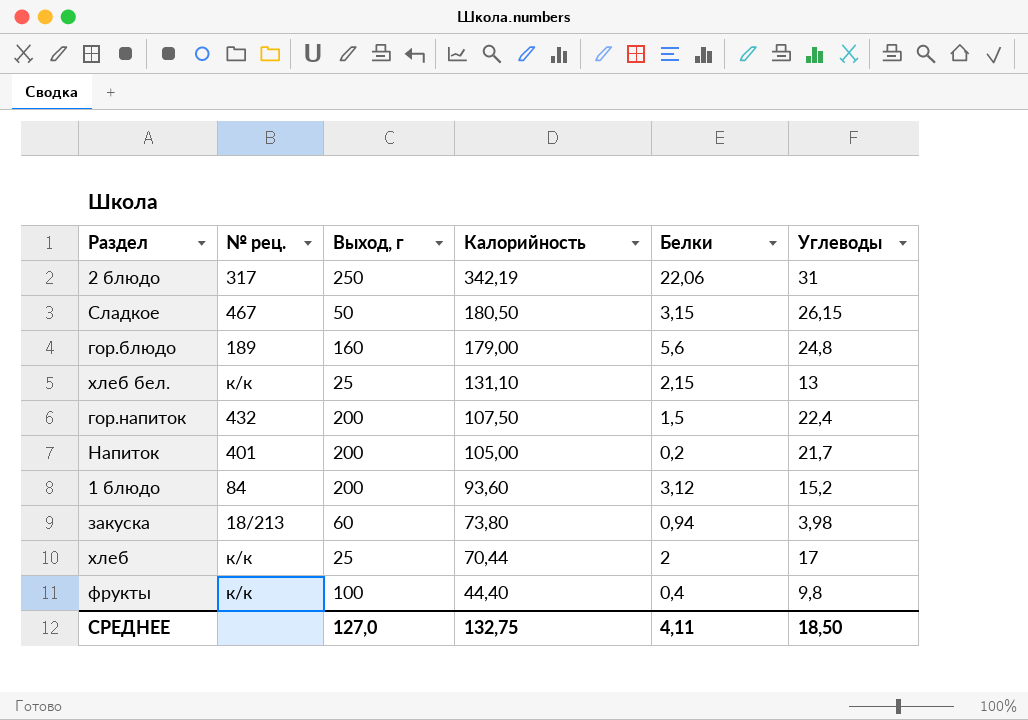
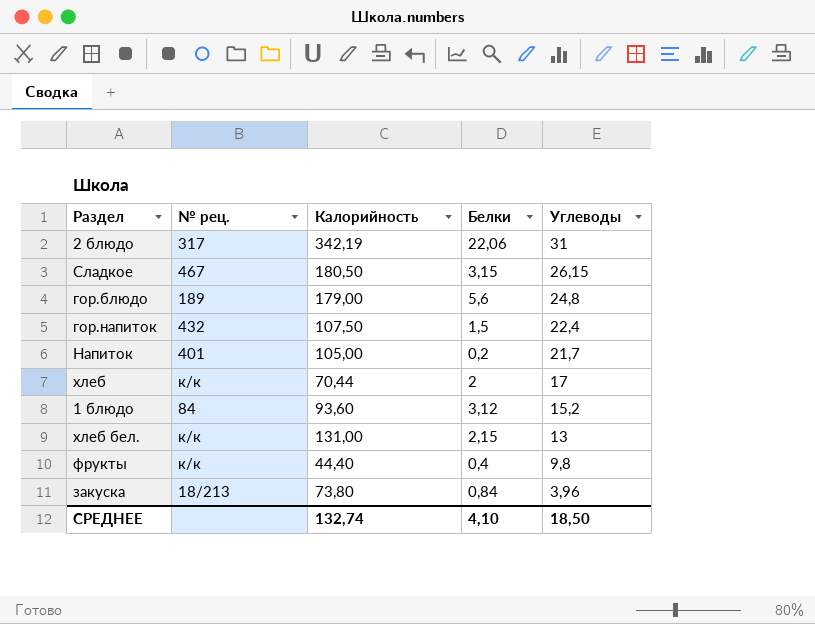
row order: Калорийность descending -> Углеводы descending
column Выход, г | position: 3 -> none
хлеб бел. | Калорийность: 131,10 -> 131,00
закуска | Белки: 0,94 -> 0,84
закуска | Углеводы: 3,98 -> 3,96
СРЕДНЕЕ | Калорийность: 132,75 -> 132,74
СРЕДНЕЕ | Белки: 4,11 -> 4,10

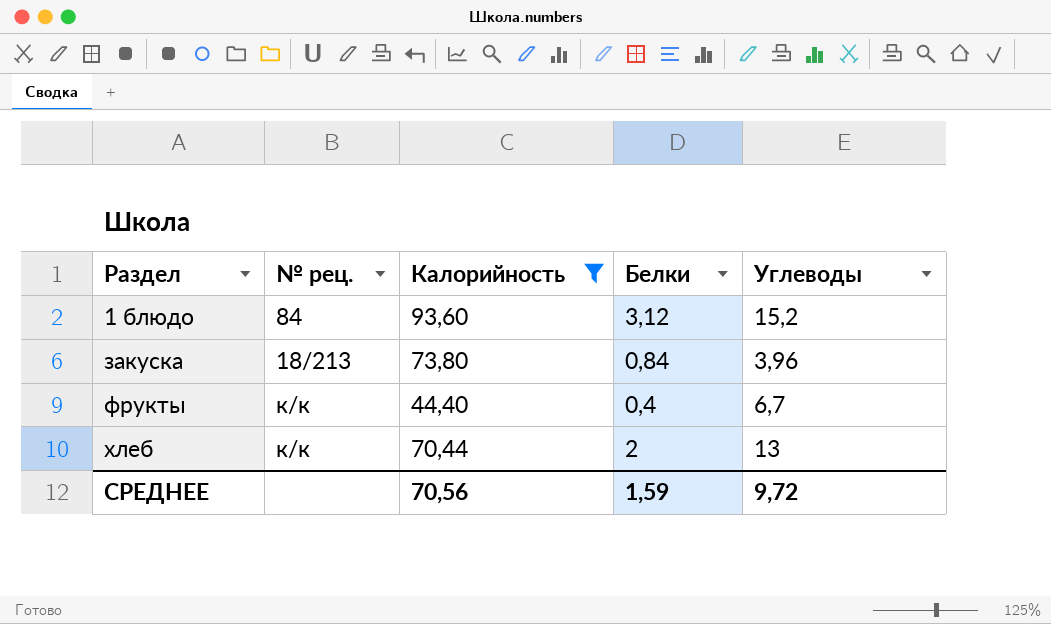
filter: none -> Калорийность <= 93,60
row order: Углеводы descending -> Раздел ascending
фрукты | Углеводы: 9,8 -> 6,7
хлеб | Углеводы: 17 -> 13
СРЕДНЕЕ | Калорийность: 132,74 -> 70,56
СРЕДНЕЕ | Белки: 4,10 -> 1,59
СРЕДНЕЕ | Углеводы: 18,50 -> 9,72

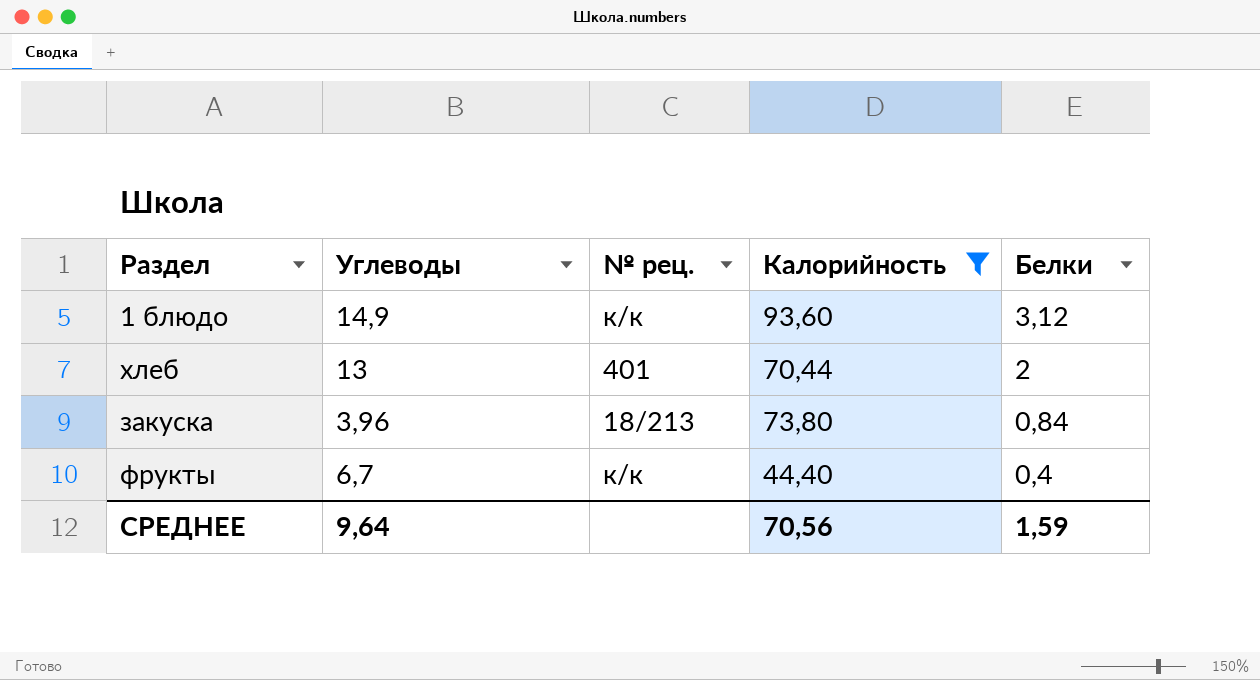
row order: Раздел ascending -> Белки descending
column Углеводы | position: 5 -> 2
1 блюдо | Углеводы: 15,2 -> 14,9
1 блюдо | № рец.: 84 -> к/к
хлеб | № рец.: к/к -> 401
СРЕДНЕЕ | Углеводы: 9,72 -> 9,64

